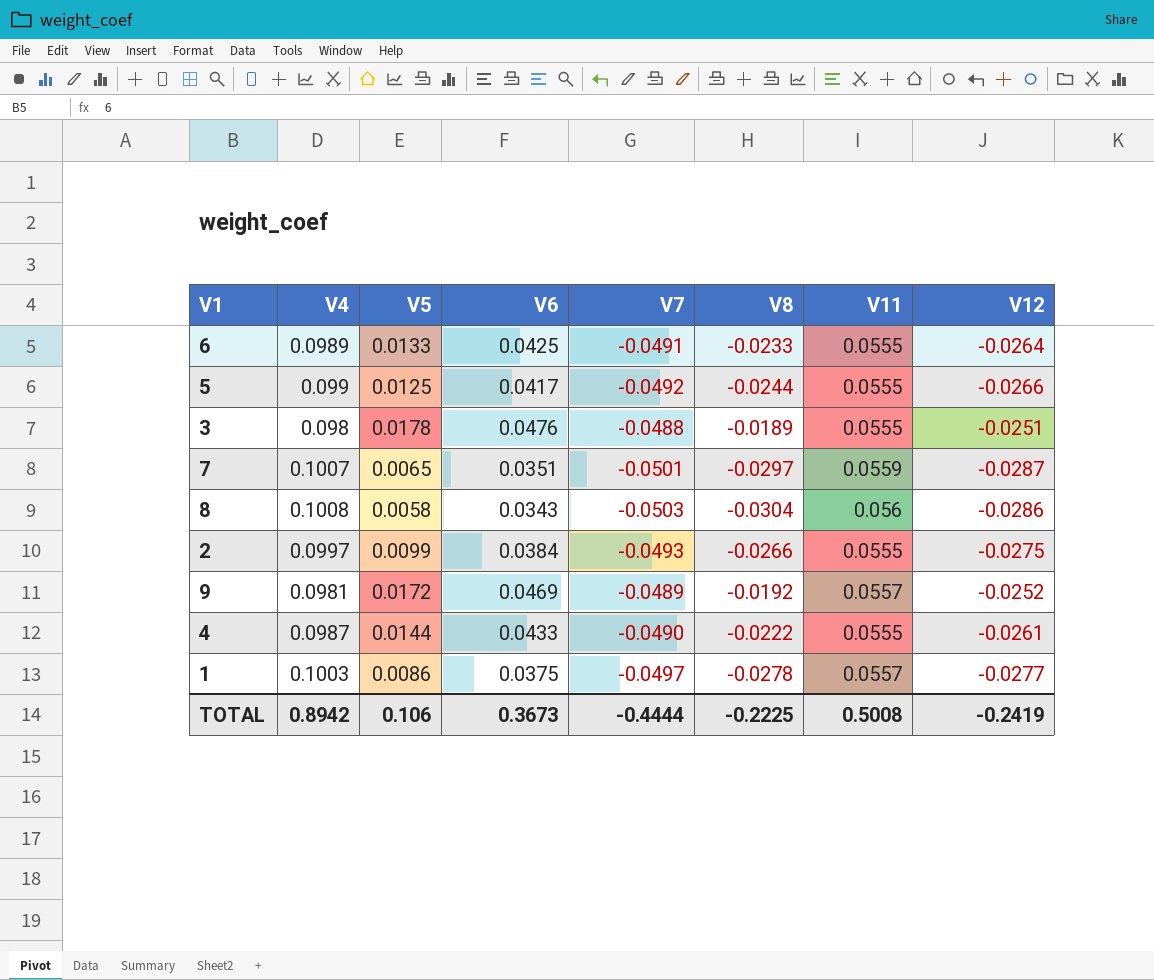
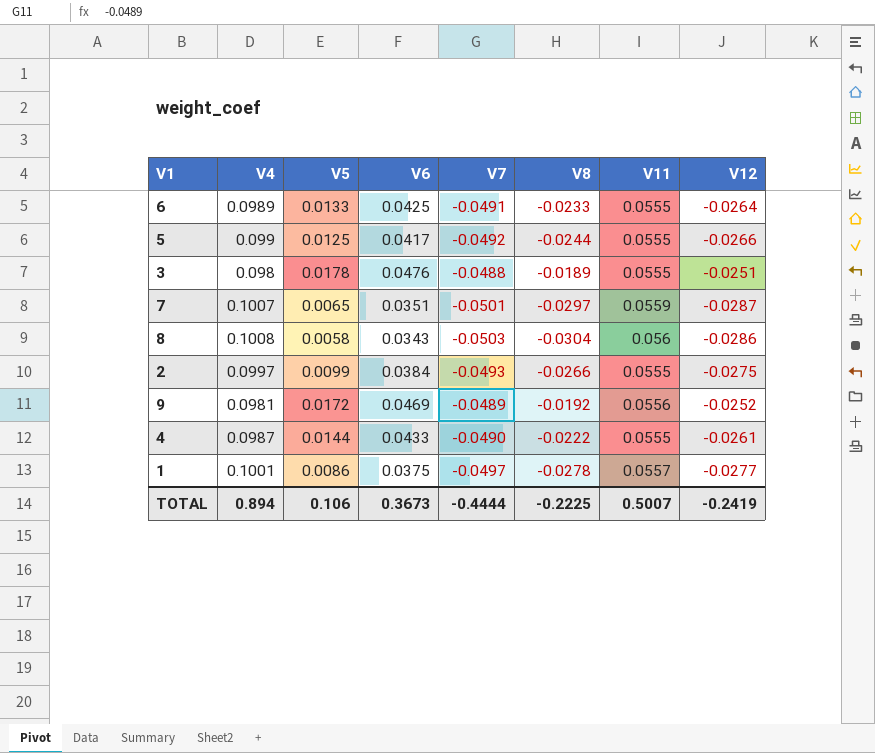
9 | V11: 0.0557 -> 0.0556
1 | V4: 0.1003 -> 0.1001
TOTAL | V4: 0.8942 -> 0.894
TOTAL | V11: 0.5008 -> 0.5007

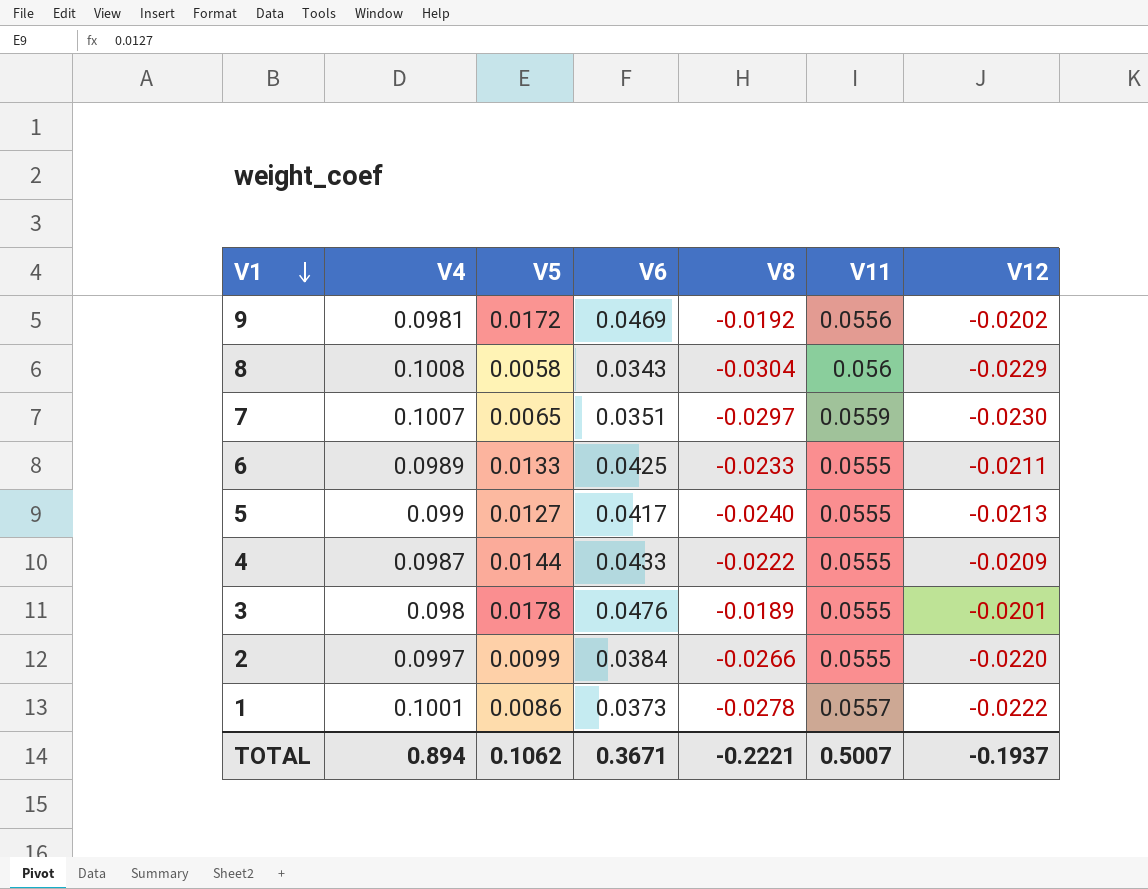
row order: none -> V1 descending
column V7 | position: 5 -> none
9 | V12: -0.0252 -> -0.0202
8 | V12: -0.0286 -> -0.0229
7 | V12: -0.0287 -> -0.0230
6 | V12: -0.0264 -> -0.0211
5 | V5: 0.0125 -> 0.0127
5 | V8: -0.0244 -> -0.0240
5 | V12: -0.0266 -> -0.0213
4 | V12: -0.0261 -> -0.0209
3 | V12: -0.0251 -> -0.0201
2 | V12: -0.0275 -> -0.0220
1 | V6: 0.0375 -> 0.0373
1 | V12: -0.0277 -> -0.0222
TOTAL | V5: 0.106 -> 0.1062
TOTAL | V6: 0.3673 -> 0.3671
TOTAL | V8: -0.2225 -> -0.2221
TOTAL | V12: -0.2419 -> -0.1937

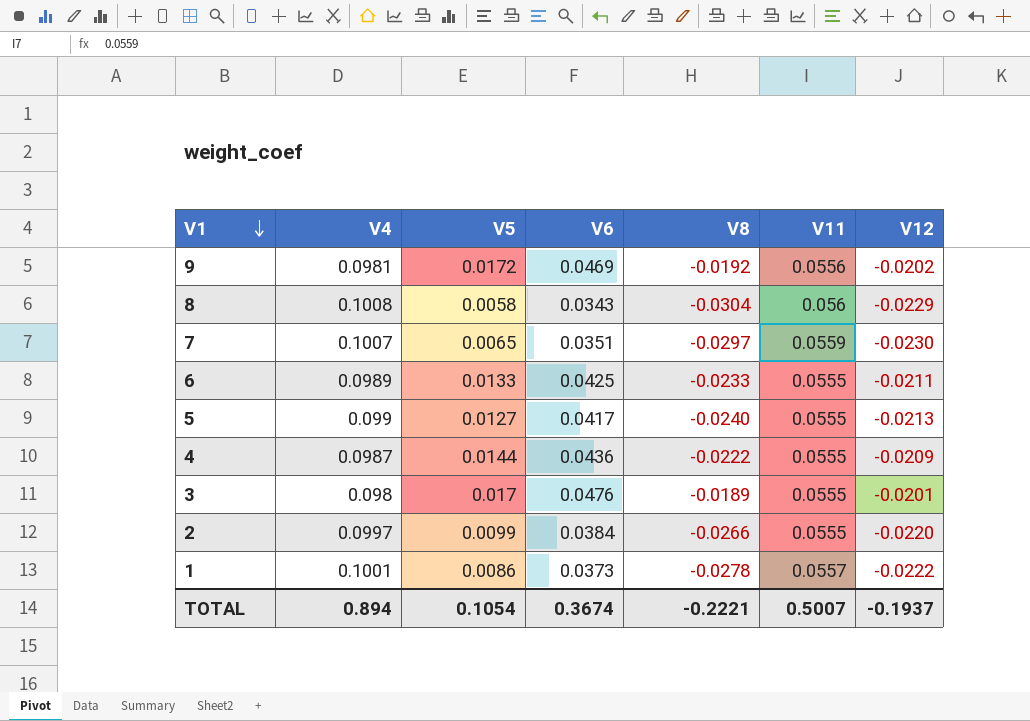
4 | V6: 0.0433 -> 0.0436
3 | V5: 0.0178 -> 0.017
TOTAL | V5: 0.1062 -> 0.1054
TOTAL | V6: 0.3671 -> 0.3674

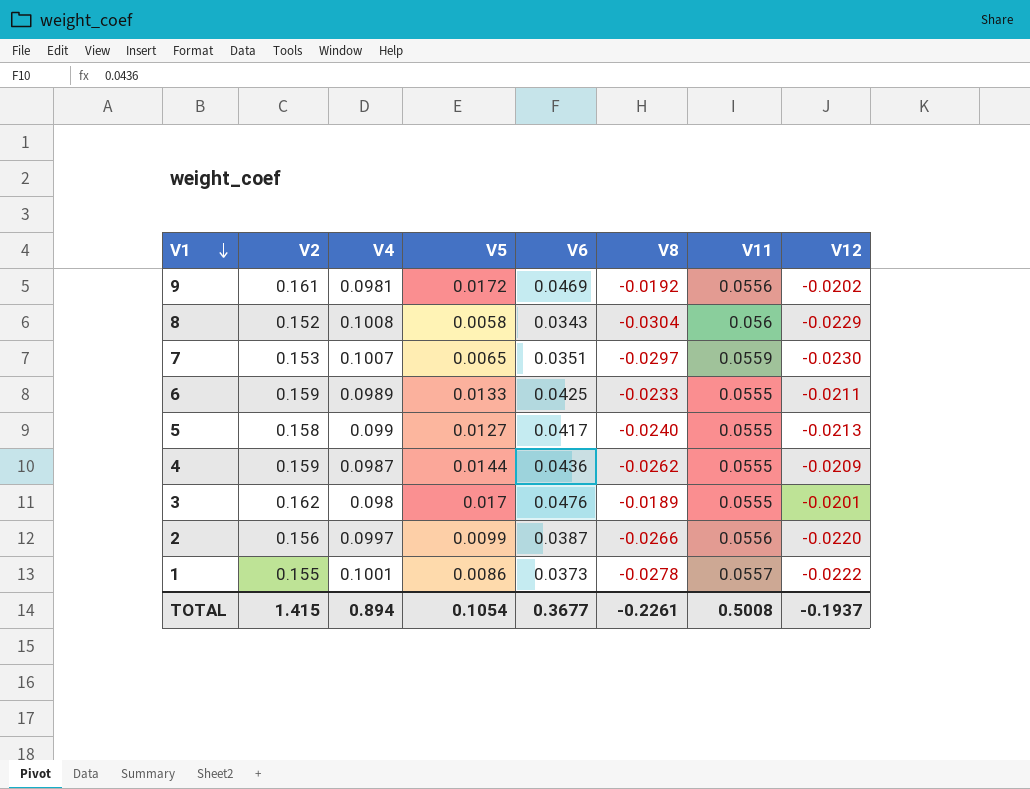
column V2 | position: none -> 2
4 | V8: -0.0222 -> -0.0262
2 | V6: 0.0384 -> 0.0387
2 | V11: 0.0555 -> 0.0556
TOTAL | V6: 0.3674 -> 0.3677
TOTAL | V8: -0.2221 -> -0.2261
TOTAL | V11: 0.5007 -> 0.5008

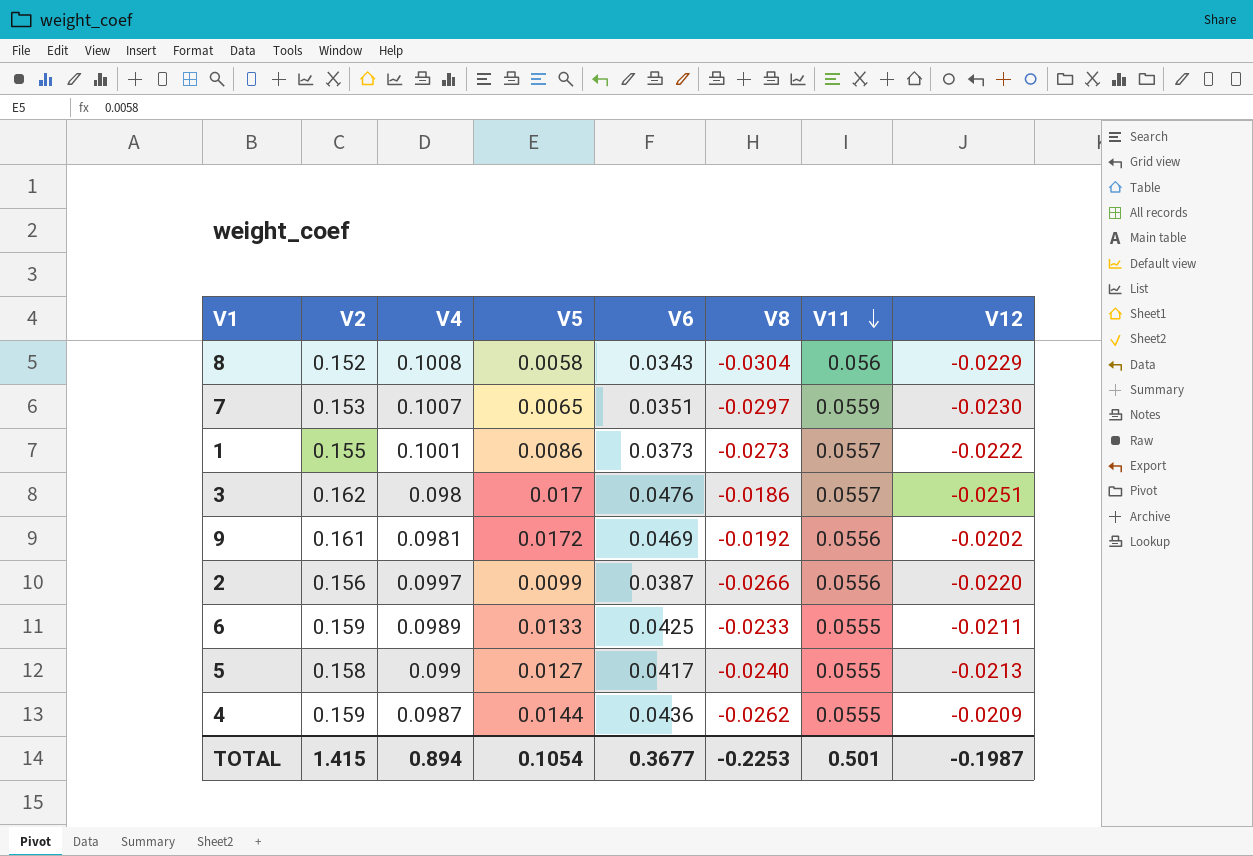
row order: V1 descending -> V11 descending
1 | V8: -0.0278 -> -0.0273
3 | V8: -0.0189 -> -0.0186
3 | V11: 0.0555 -> 0.0557
3 | V12: -0.0201 -> -0.0251
TOTAL | V8: -0.2261 -> -0.2253
TOTAL | V11: 0.5008 -> 0.501
TOTAL | V12: -0.1937 -> -0.1987

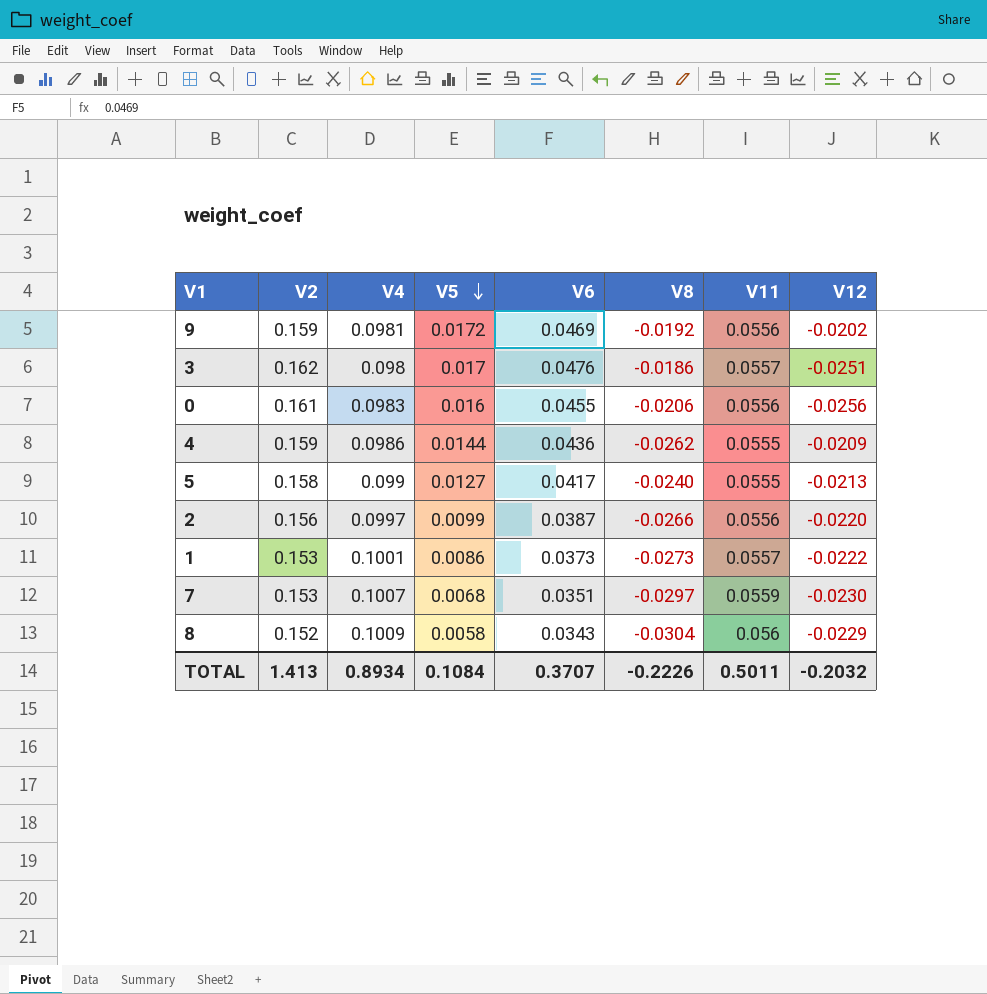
row order: V11 descending -> V5 descending
row 6: 0.159 | 0.0989 | 0.0133 | 0.0425 | -0.0233 | 0.0555 | -0.0211 -> none
9 | V2: 0.161 -> 0.159
row 0: none -> 0.161 | 0.0983 | 0.016 | 0.0455 | -0.0206 | 0.0556 | -0.0256
4 | V4: 0.0987 -> 0.0986
1 | V2: 0.155 -> 0.153
7 | V5: 0.0065 -> 0.0068
8 | V4: 0.1008 -> 0.1009
TOTAL | V2: 1.415 -> 1.413
TOTAL | V4: 0.894 -> 0.8934
TOTAL | V5: 0.1054 -> 0.1084
TOTAL | V6: 0.3677 -> 0.3707
TOTAL | V8: -0.2253 -> -0.2226
TOTAL | V11: 0.501 -> 0.5011
TOTAL | V12: -0.1987 -> -0.2032

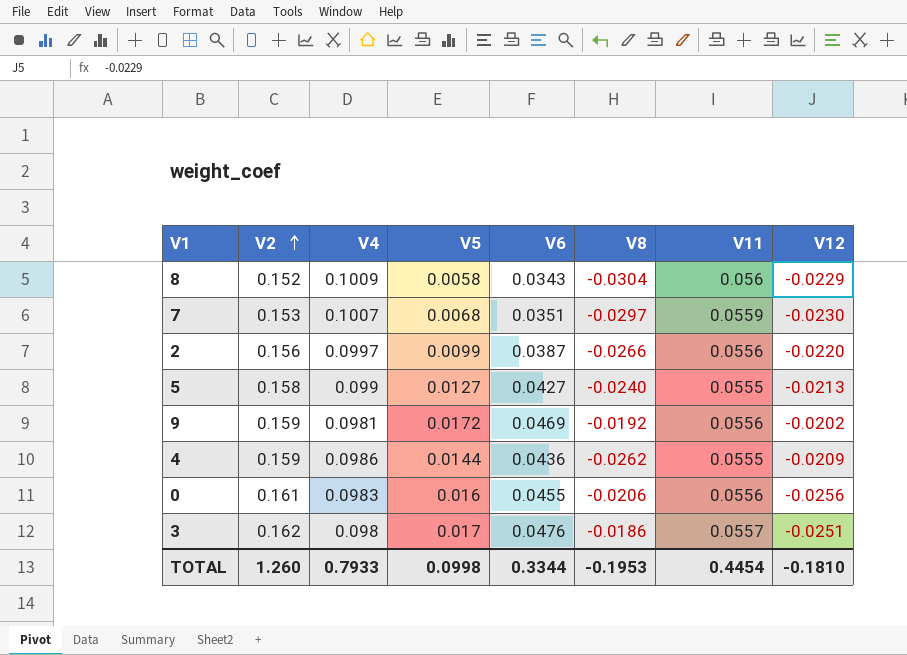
row order: V5 descending -> V2 ascending
row 1: 0.153 | 0.1001 | 0.0086 | 0.0373 | -0.0273 | 0.0557 | -0.0222 -> none
5 | V6: 0.0417 -> 0.0427
TOTAL | V2: 1.413 -> 1.260
TOTAL | V4: 0.8934 -> 0.7933
TOTAL | V5: 0.1084 -> 0.0998
TOTAL | V6: 0.3707 -> 0.3344
TOTAL | V8: -0.2226 -> -0.1953
TOTAL | V11: 0.5011 -> 0.4454
TOTAL | V12: -0.2032 -> -0.1810

